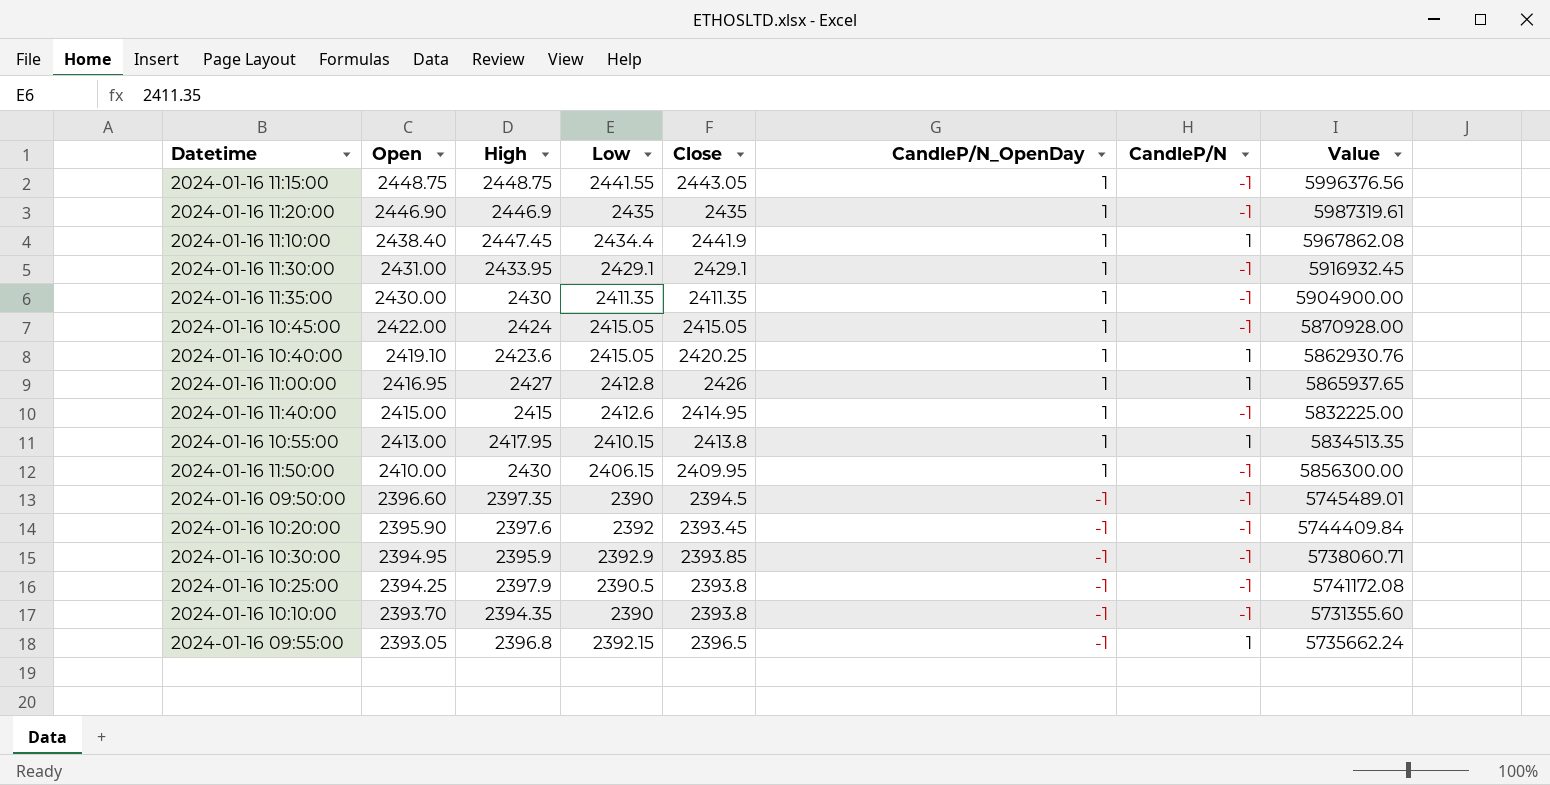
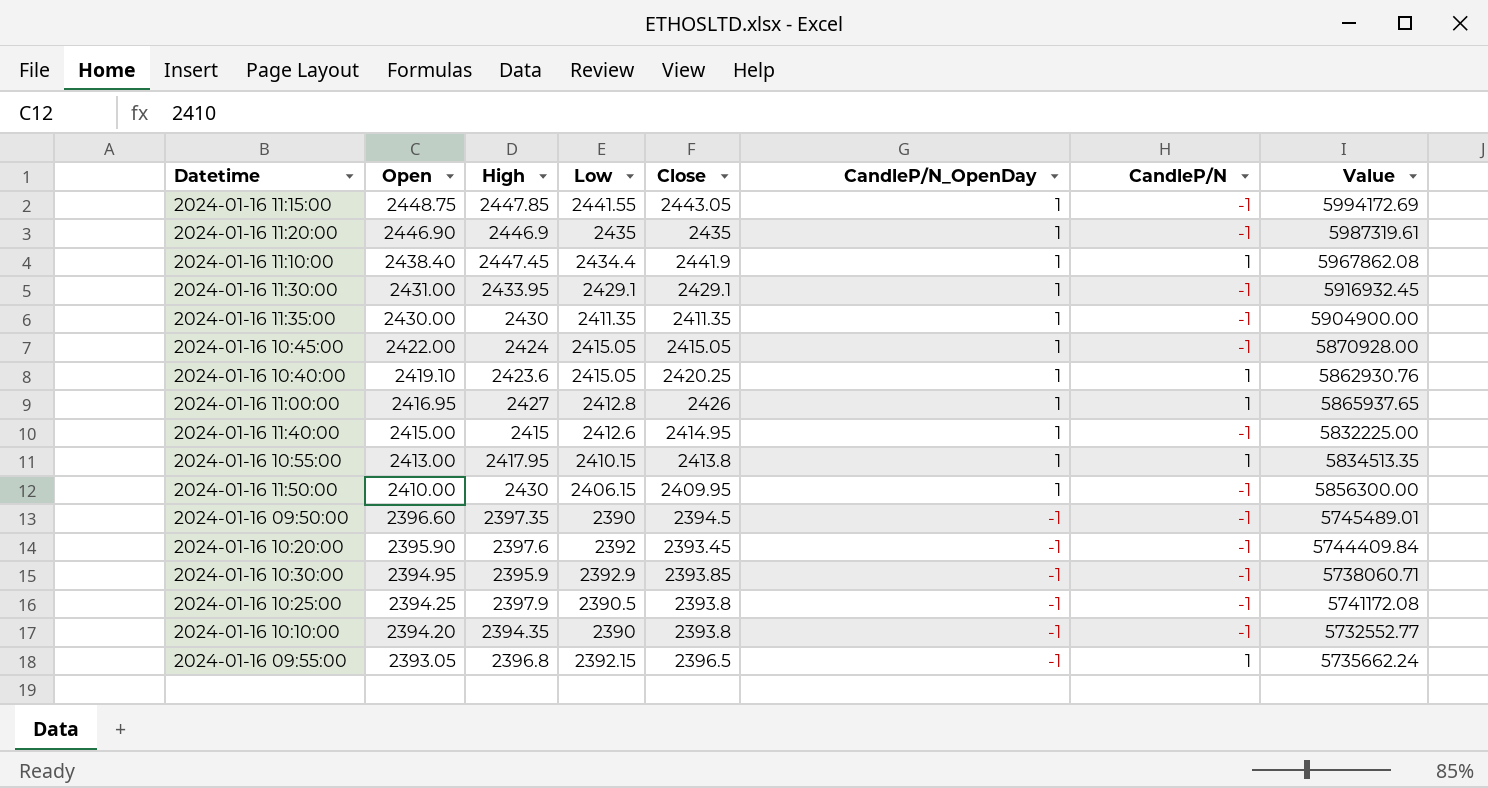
2024-01-16 11:15:00 | High: 2448.75 -> 2447.85
2024-01-16 11:15:00 | Value: 5996376.56 -> 5994172.69
2024-01-16 10:10:00 | Open: 2393.70 -> 2394.20
2024-01-16 10:10:00 | Value: 5731355.60 -> 5732552.77

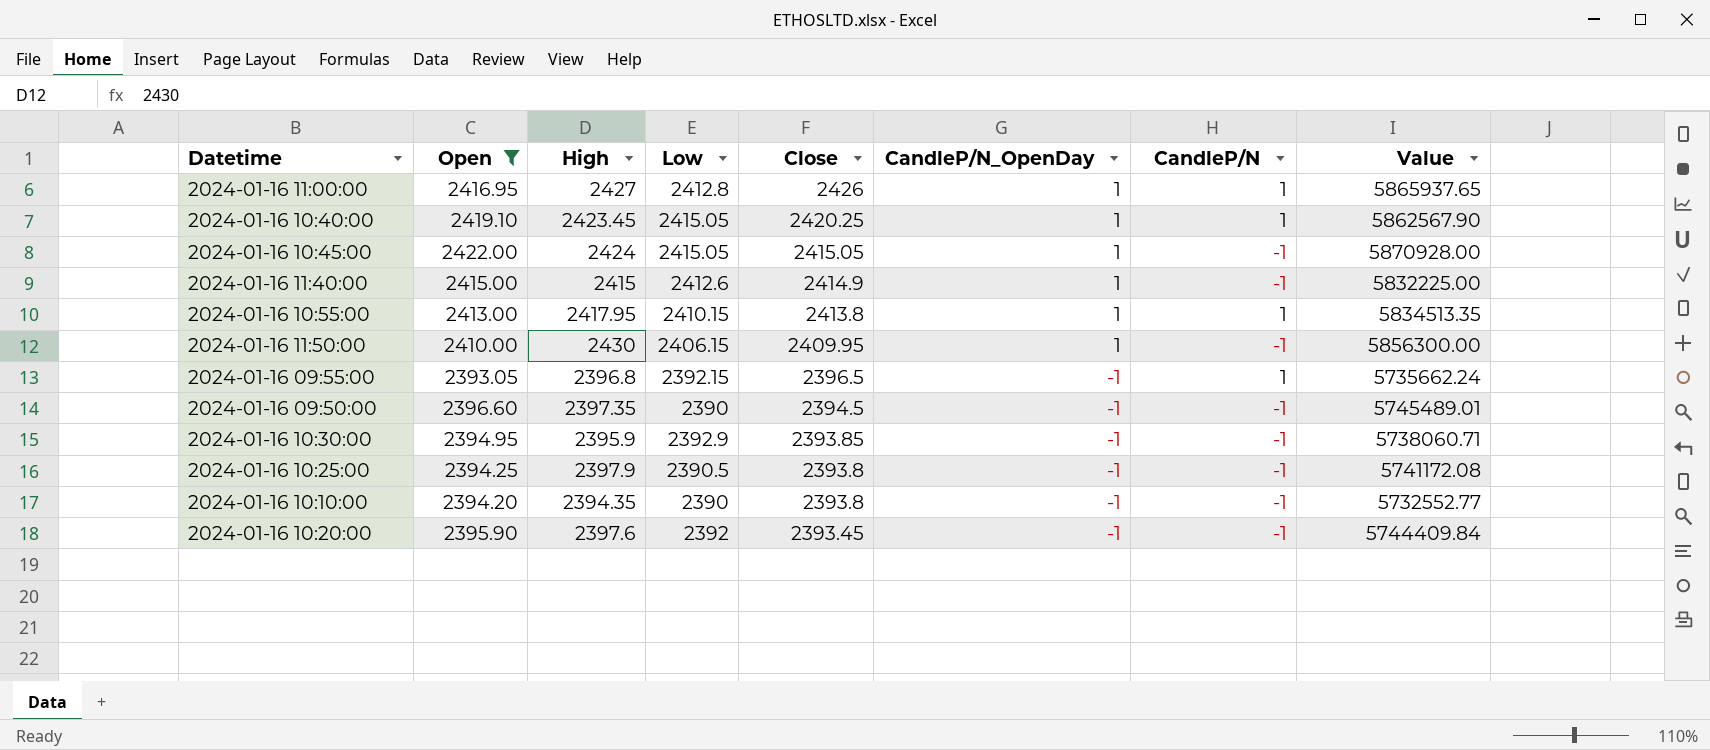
filter: none -> Open <= 2422.00
row order: Open descending -> Close descending
2024-01-16 10:40:00 | High: 2423.6 -> 2423.45
2024-01-16 10:40:00 | Value: 5862930.76 -> 5862567.90
2024-01-16 11:40:00 | Close: 2414.95 -> 2414.9

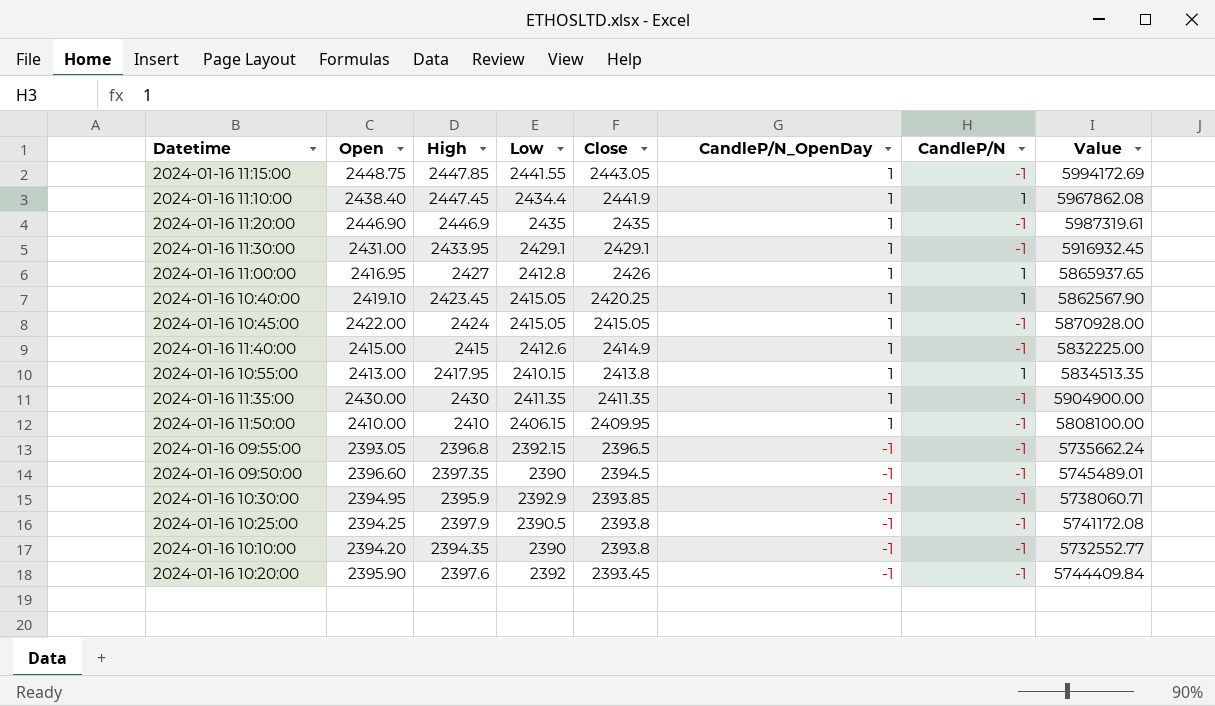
filter: Open <= 2422.00 -> none
2024-01-16 11:50:00 | High: 2430 -> 2410
2024-01-16 11:50:00 | Value: 5856300.00 -> 5808100.00
2024-01-16 09:55:00 | CandleP/N: 1 -> -1

